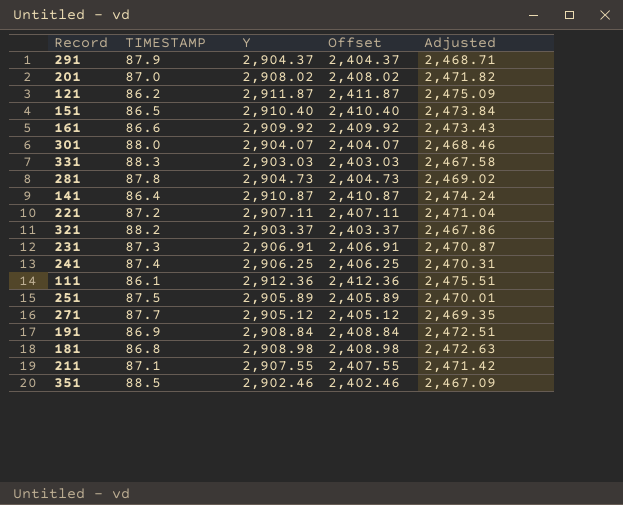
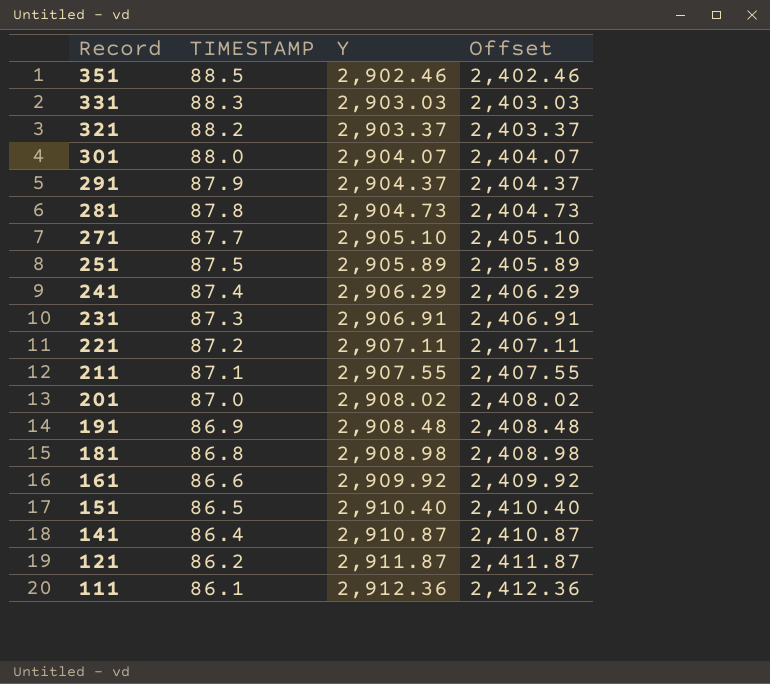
row order: none -> Record descending
column Adjusted | formula: [Y] * 0.85 -> none
271 | Y: 2,905.12 -> 2,905.10
271 | Offset: 2,405.12 -> 2,405.10
241 | Y: 2,906.25 -> 2,906.29
241 | Offset: 2,406.25 -> 2,406.29
191 | Y: 2,908.84 -> 2,908.48
191 | Offset: 2,408.84 -> 2,408.48

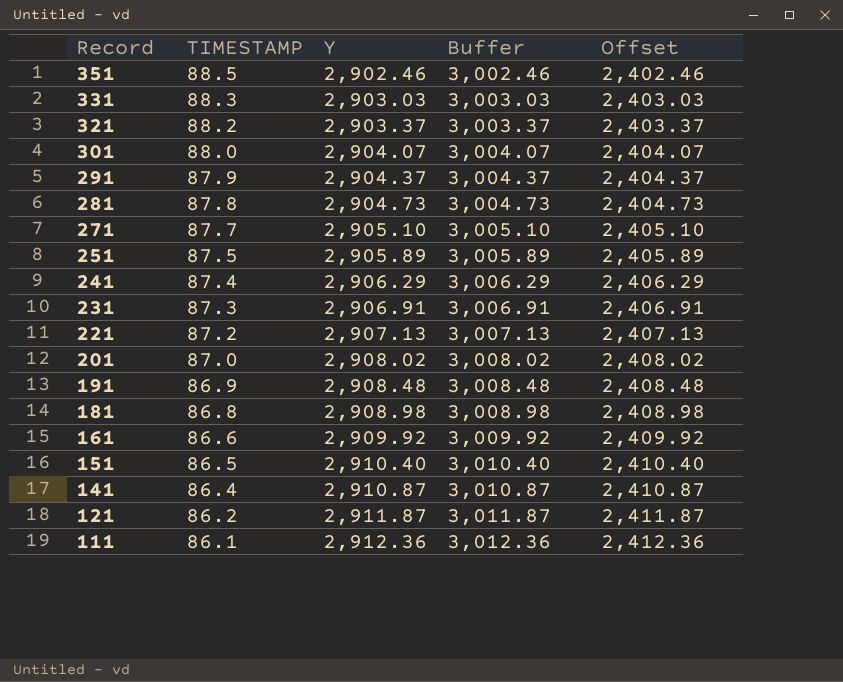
column Buffer | formula: none -> [Y] + 100
row 211: 87.1 | 2,907.55 | 2,407.55 -> none
221 | Y: 2,907.11 -> 2,907.13
221 | Offset: 2,407.11 -> 2,407.13

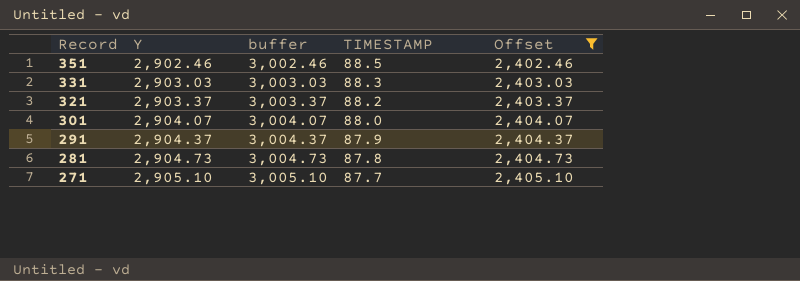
filter: none -> Offset <= 2,405.10
column name: Buffer -> buffer
column TIMESTAMP | position: 2 -> 4

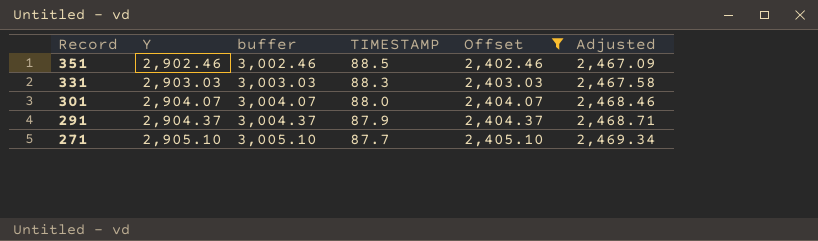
column Adjusted | formula: none -> [Y] * 0.85
row 321: 2,903.37 | 3,003.37 | 88.2 | 2,403.37 -> none
row 281: 2,904.73 | 3,004.73 | 87.8 | 2,404.73 -> none

